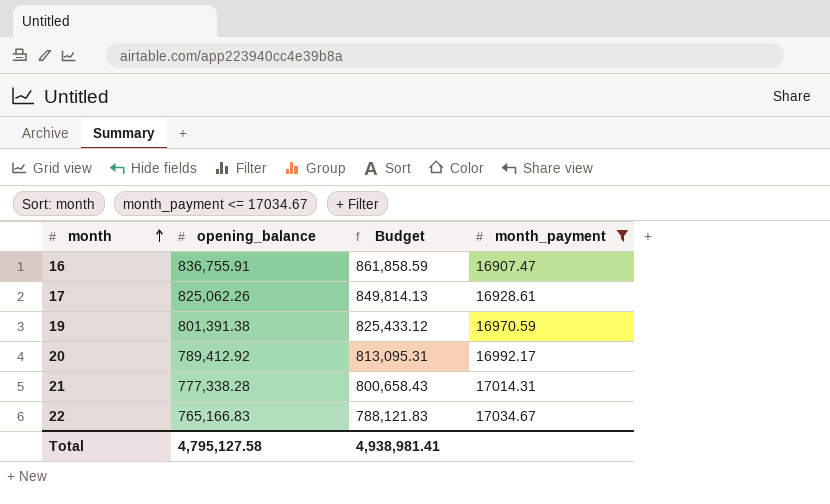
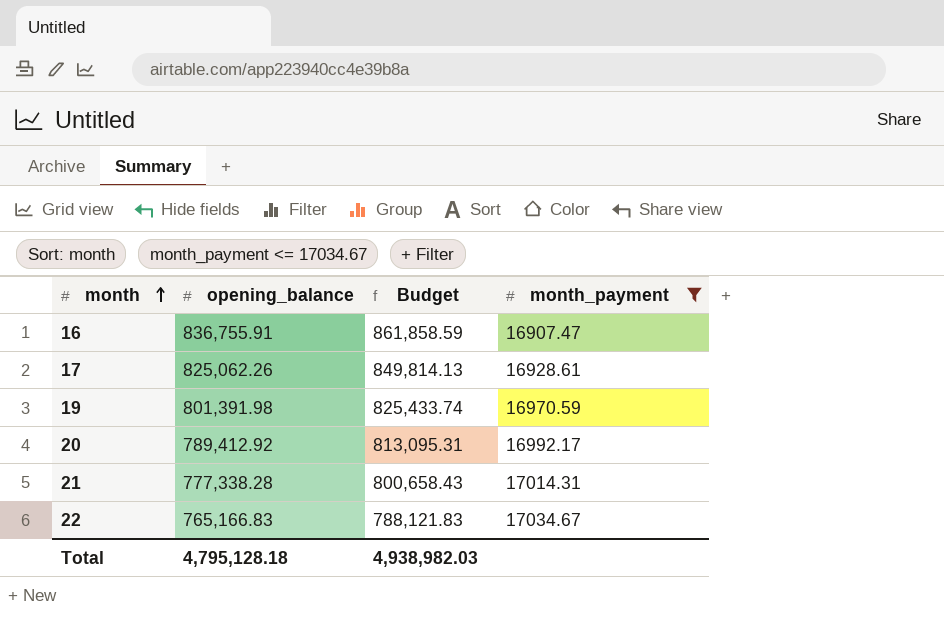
19 | opening_balance: 801,391.38 -> 801,391.98
19 | Budget: 825,433.12 -> 825,433.74
Total | opening_balance: 4,795,127.58 -> 4,795,128.18
Total | Budget: 4,938,981.41 -> 4,938,982.03

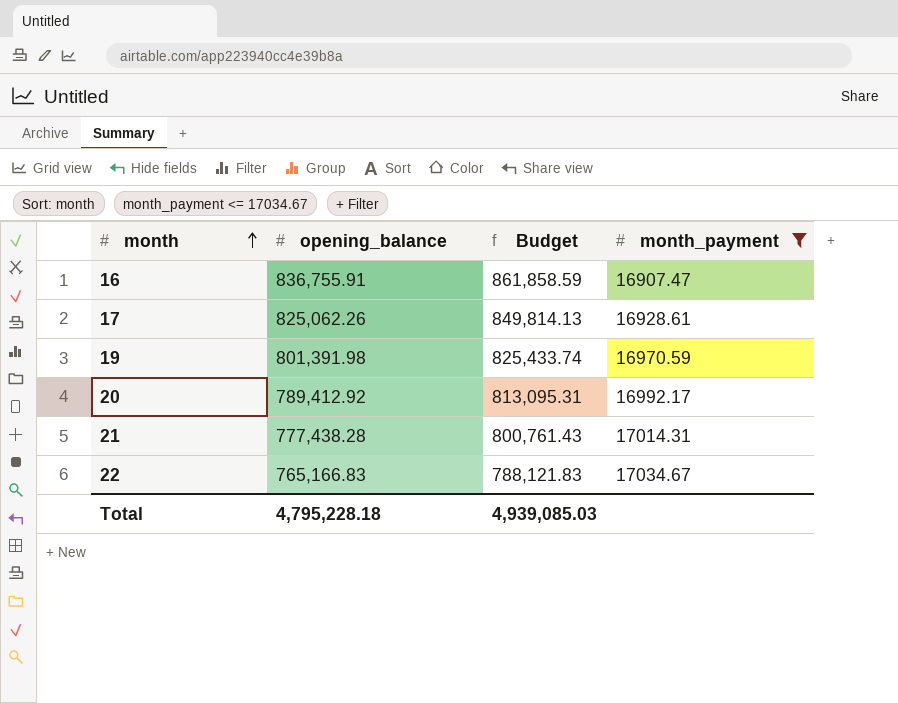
21 | opening_balance: 777,338.28 -> 777,438.28
21 | Budget: 800,658.43 -> 800,761.43
Total | opening_balance: 4,795,128.18 -> 4,795,228.18
Total | Budget: 4,938,982.03 -> 4,939,085.03

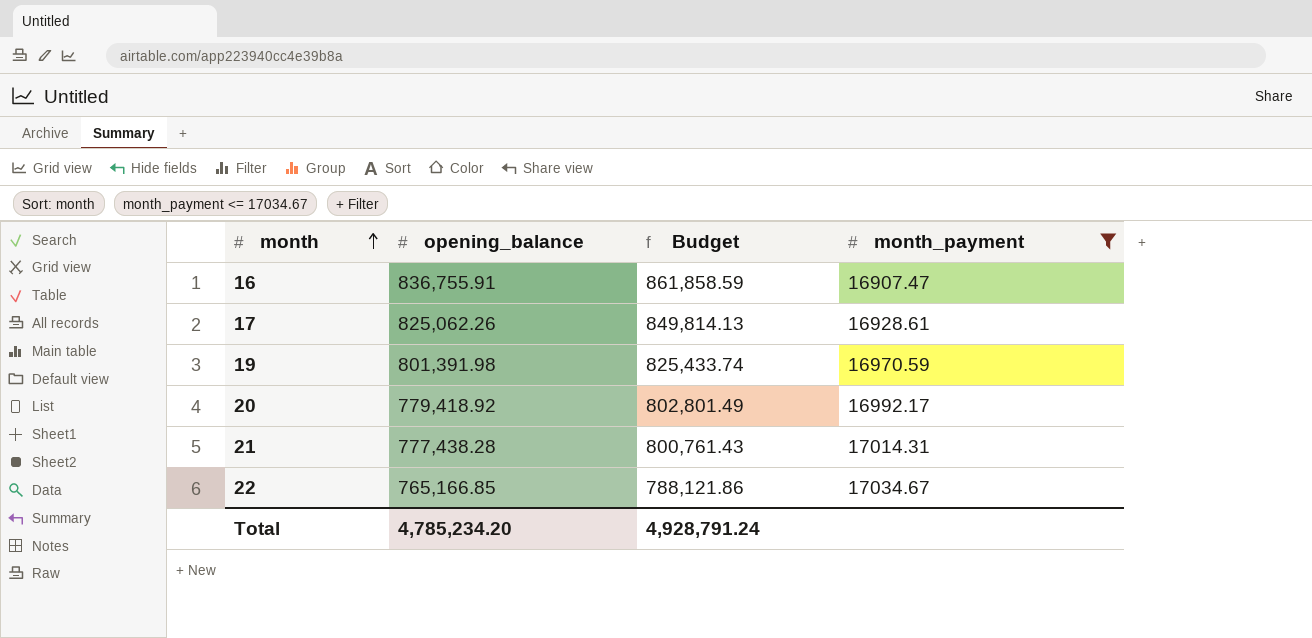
20 | opening_balance: 789,412.92 -> 779,418.92
20 | Budget: 813,095.31 -> 802,801.49
22 | opening_balance: 765,166.83 -> 765,166.85
22 | Budget: 788,121.83 -> 788,121.86
Total | opening_balance: 4,795,228.18 -> 4,785,234.20
Total | Budget: 4,939,085.03 -> 4,928,791.24

